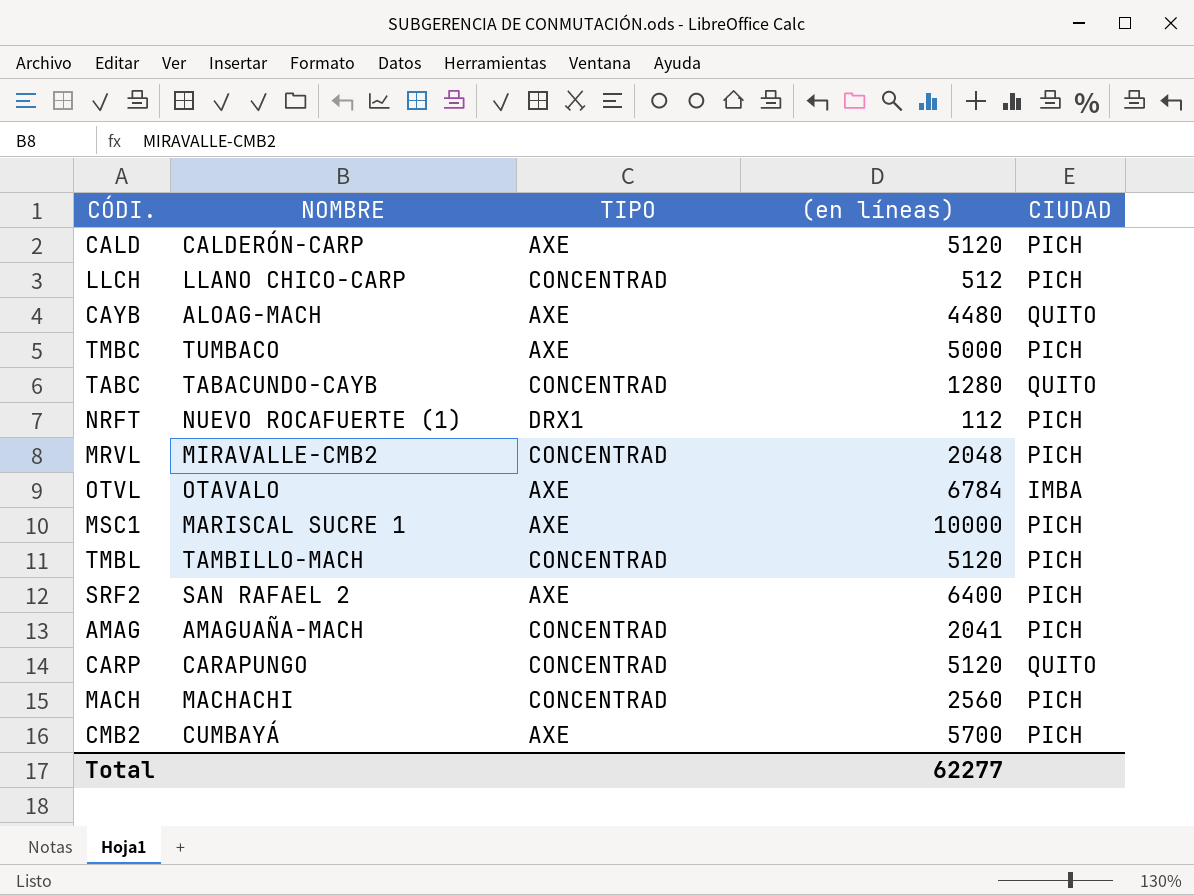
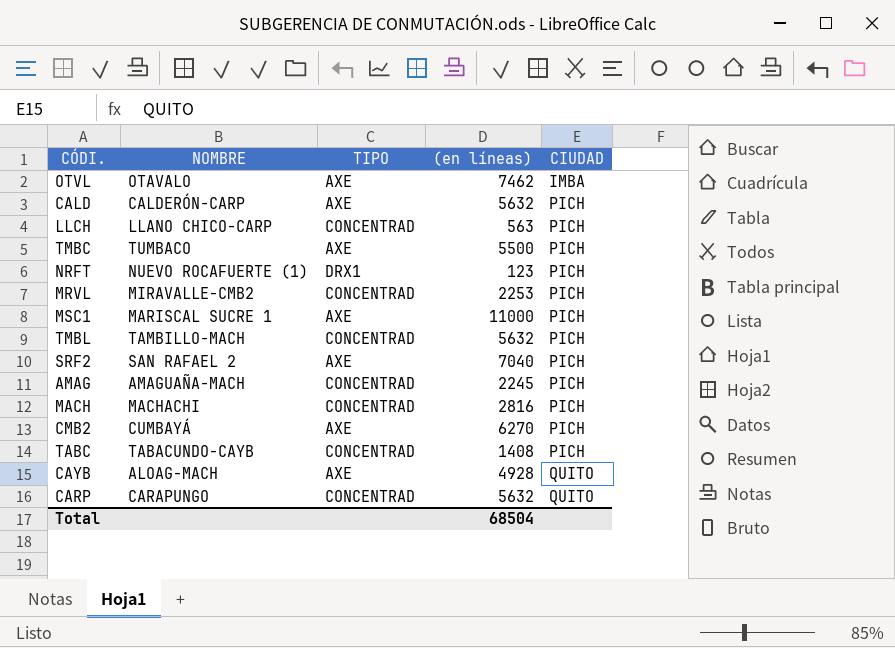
row order: none -> CIUDAD ascending
OTVL | (en líneas): 6784 -> 7462
CALD | (en líneas): 5120 -> 5632
LLCH | (en líneas): 512 -> 563
TMBC | (en líneas): 5000 -> 5500
NRFT | (en líneas): 112 -> 123
MRVL | (en líneas): 2048 -> 2253
MSC1 | (en líneas): 10000 -> 11000
TMBL | (en líneas): 5120 -> 5632
SRF2 | (en líneas): 6400 -> 7040
AMAG | (en líneas): 2041 -> 2245
MACH | (en líneas): 2560 -> 2816
CMB2 | (en líneas): 5700 -> 6270
TABC | (en líneas): 1280 -> 1408
TABC | CIUDAD: QUITO -> PICH
CAYB | (en líneas): 4480 -> 4928
CARP | (en líneas): 5120 -> 5632
Total | (en líneas): 62277 -> 68504

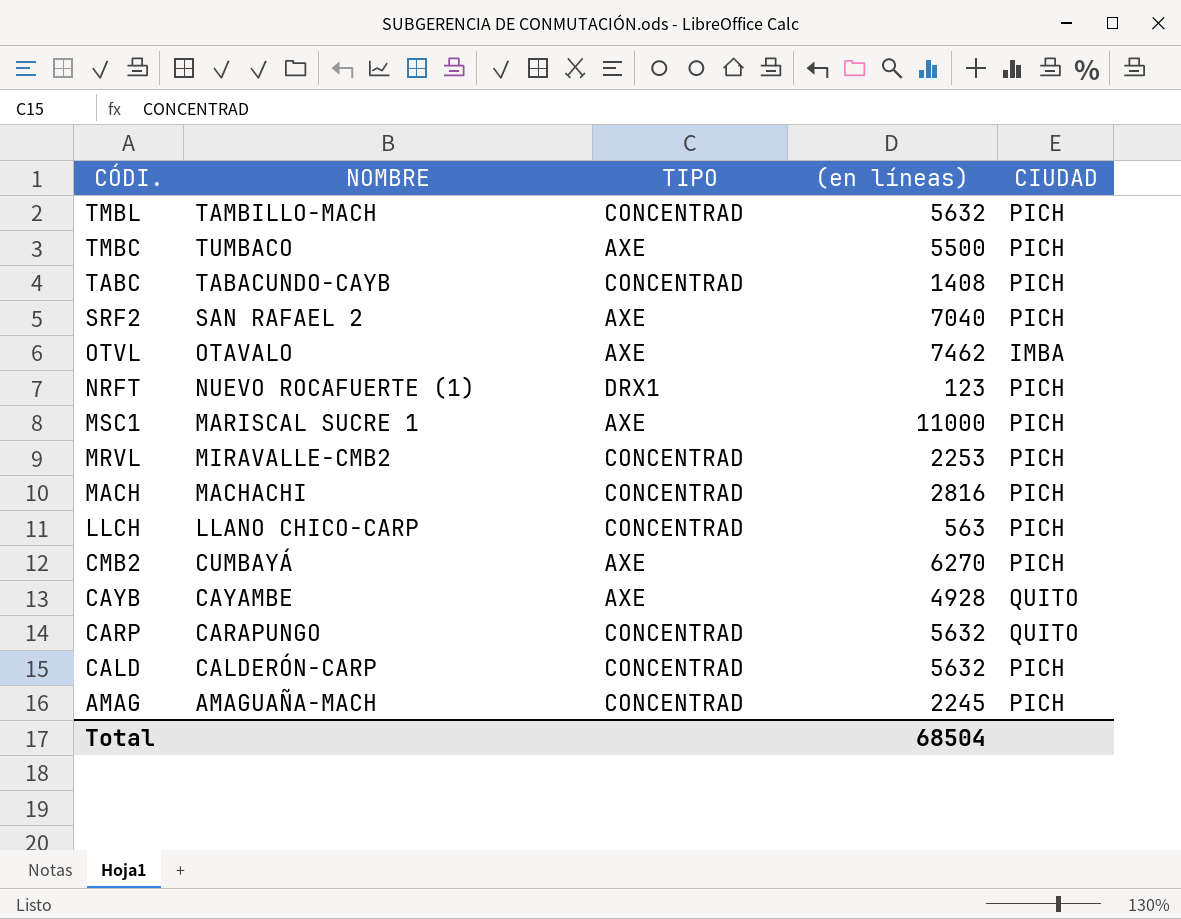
row order: CIUDAD ascending -> CÓDI. descending
CAYB | NOMBRE: ALOAG-MACH -> CAYAMBE
CALD | TIPO: AXE -> CONCENTRAD

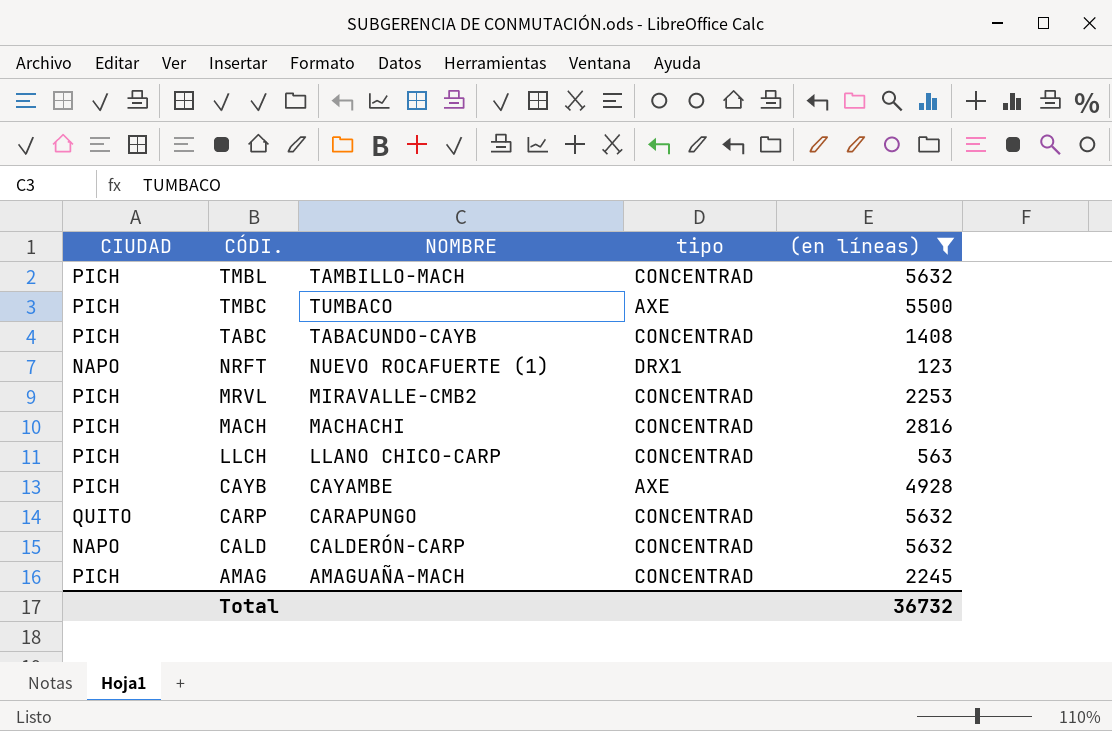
filter: none -> (en líneas) <= 5632
column CIUDAD | position: 5 -> 1
column name: TIPO -> tipo
NRFT | CIUDAD: PICH -> NAPO
CAYB | CIUDAD: QUITO -> PICH
CALD | CIUDAD: PICH -> NAPO
Total | (en líneas): 68504 -> 36732

